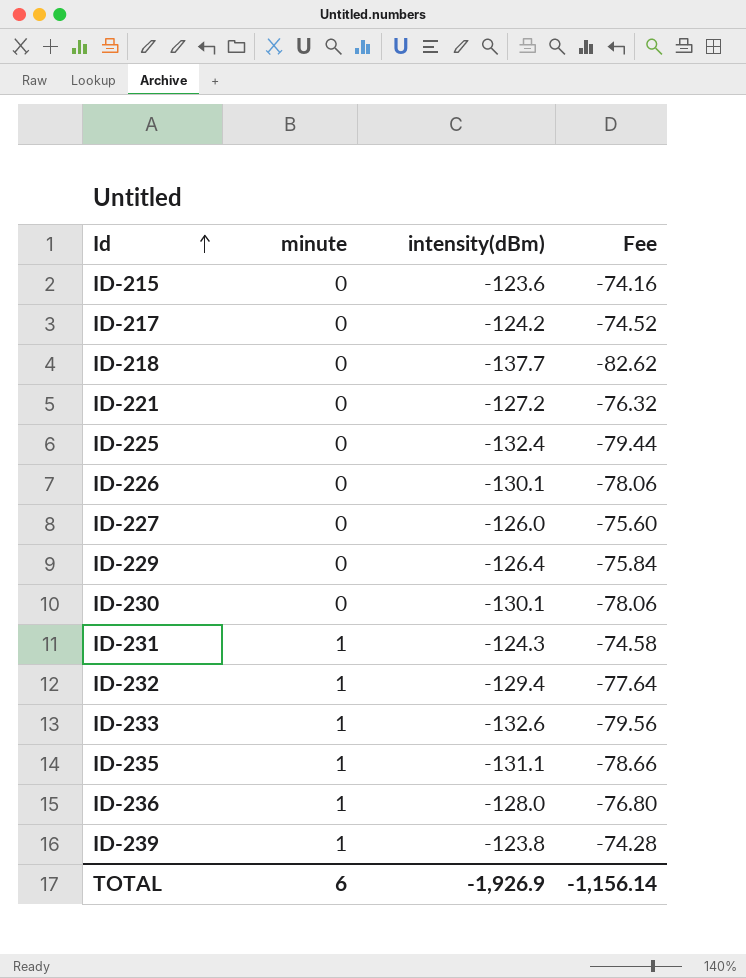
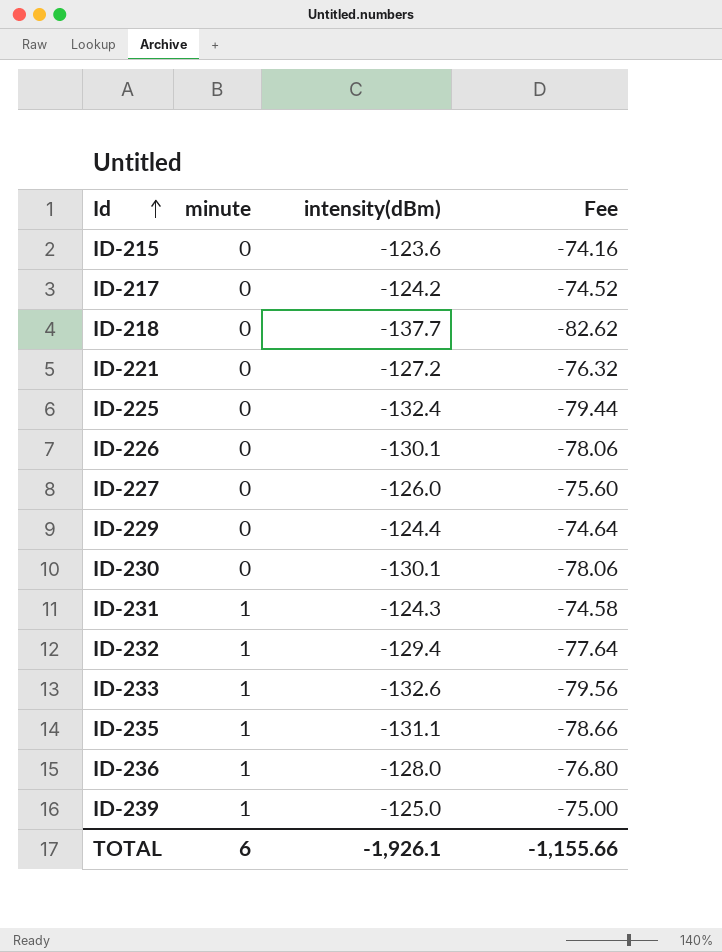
ID-229 | intensity(dBm): -126.4 -> -124.4
ID-229 | Fee: -75.84 -> -74.64
ID-239 | intensity(dBm): -123.8 -> -125.0
ID-239 | Fee: -74.28 -> -75.00
TOTAL | intensity(dBm): -1,926.9 -> -1,926.1
TOTAL | Fee: -1,156.14 -> -1,155.66

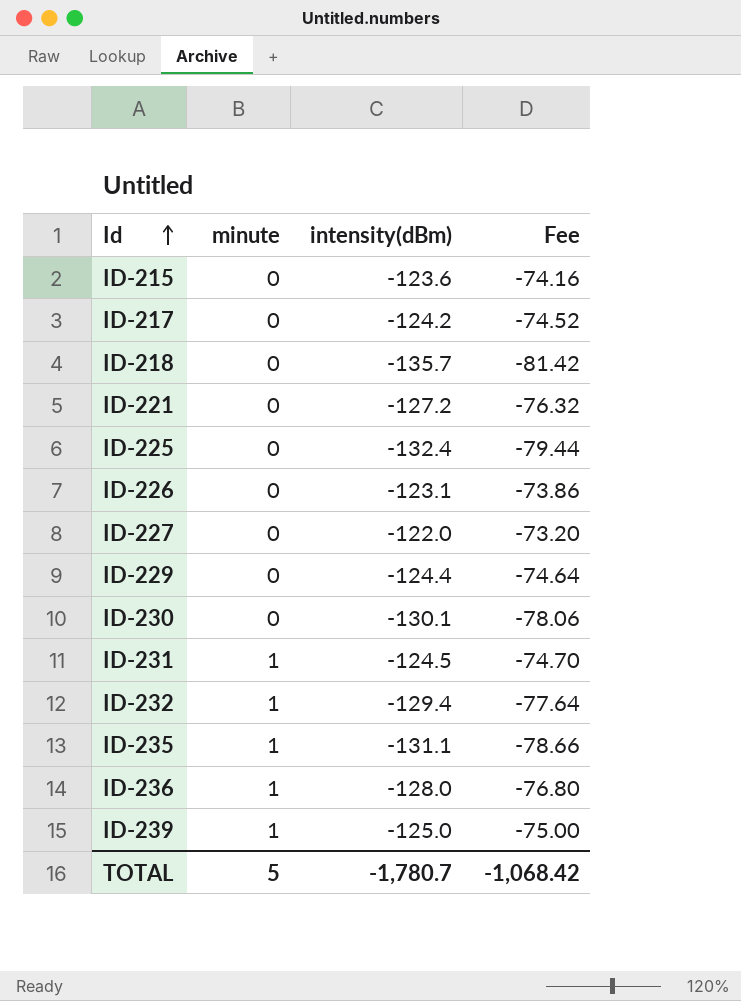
row ID-233: 1 | -132.6 | -79.56 -> none
ID-218 | intensity(dBm): -137.7 -> -135.7
ID-218 | Fee: -82.62 -> -81.42
ID-226 | intensity(dBm): -130.1 -> -123.1
ID-226 | Fee: -78.06 -> -73.86
ID-227 | intensity(dBm): -126.0 -> -122.0
ID-227 | Fee: -75.60 -> -73.20
ID-231 | intensity(dBm): -124.3 -> -124.5
ID-231 | Fee: -74.58 -> -74.70
TOTAL | minute: 6 -> 5
TOTAL | intensity(dBm): -1,926.1 -> -1,780.7
TOTAL | Fee: -1,155.66 -> -1,068.42

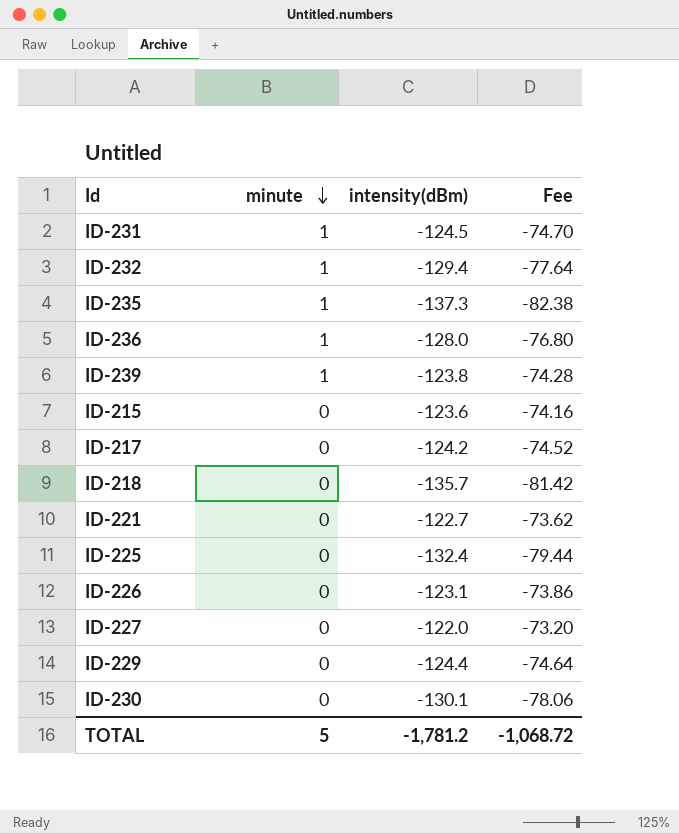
row order: Id ascending -> minute descending
ID-235 | intensity(dBm): -131.1 -> -137.3
ID-235 | Fee: -78.66 -> -82.38
ID-239 | intensity(dBm): -125.0 -> -123.8
ID-239 | Fee: -75.00 -> -74.28
ID-221 | intensity(dBm): -127.2 -> -122.7
ID-221 | Fee: -76.32 -> -73.62
TOTAL | intensity(dBm): -1,780.7 -> -1,781.2
TOTAL | Fee: -1,068.42 -> -1,068.72

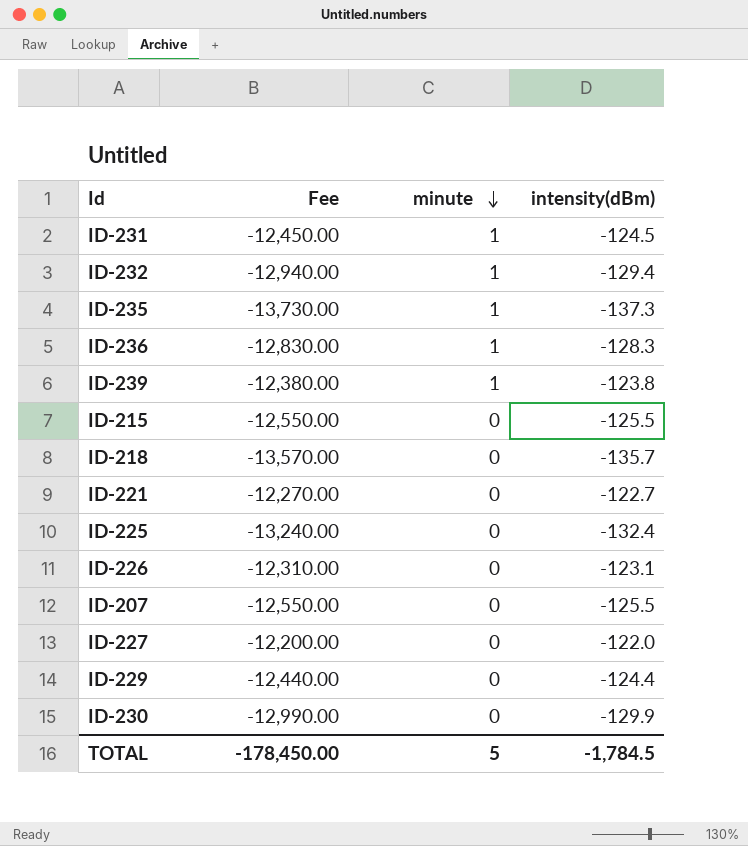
column Fee | formula: [intensity(dBm)] * 0.6 -> [intensity(dBm)] * 100
column Fee | position: 4 -> 2
row ID-217: 0 | -124.2 | -74.52 -> none
ID-236 | intensity(dBm): -128.0 -> -128.3
ID-215 | intensity(dBm): -123.6 -> -125.5
row ID-207: none -> -12,550.00 | 0 | -125.5
ID-230 | intensity(dBm): -130.1 -> -129.9
TOTAL | Fee: -1,068.72 -> -178,450.00
TOTAL | intensity(dBm): -1,781.2 -> -1,784.5

